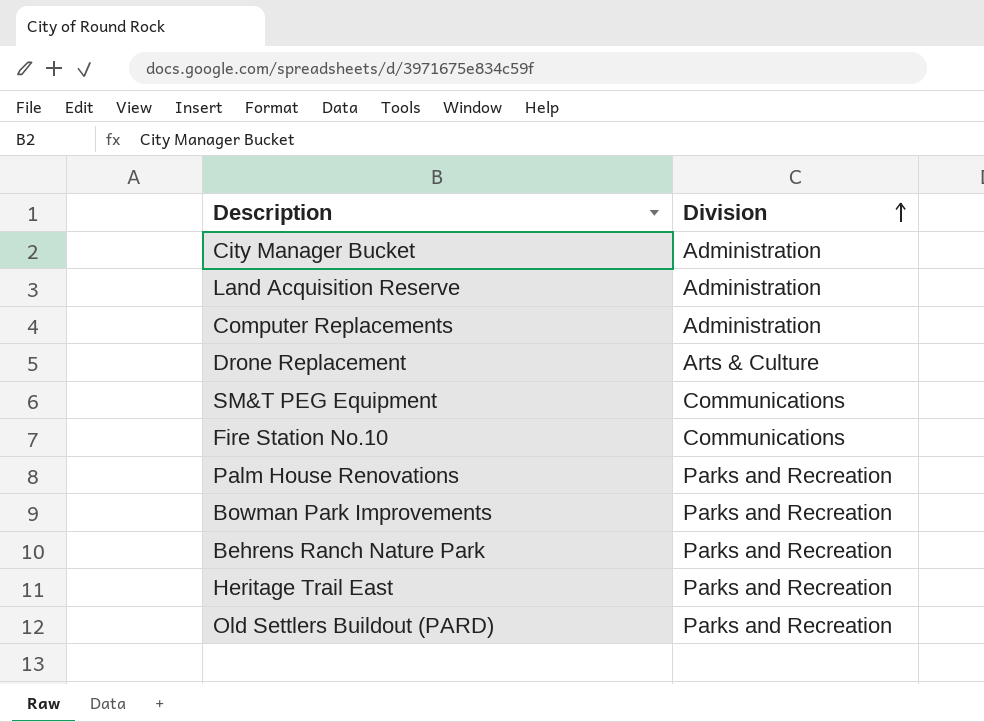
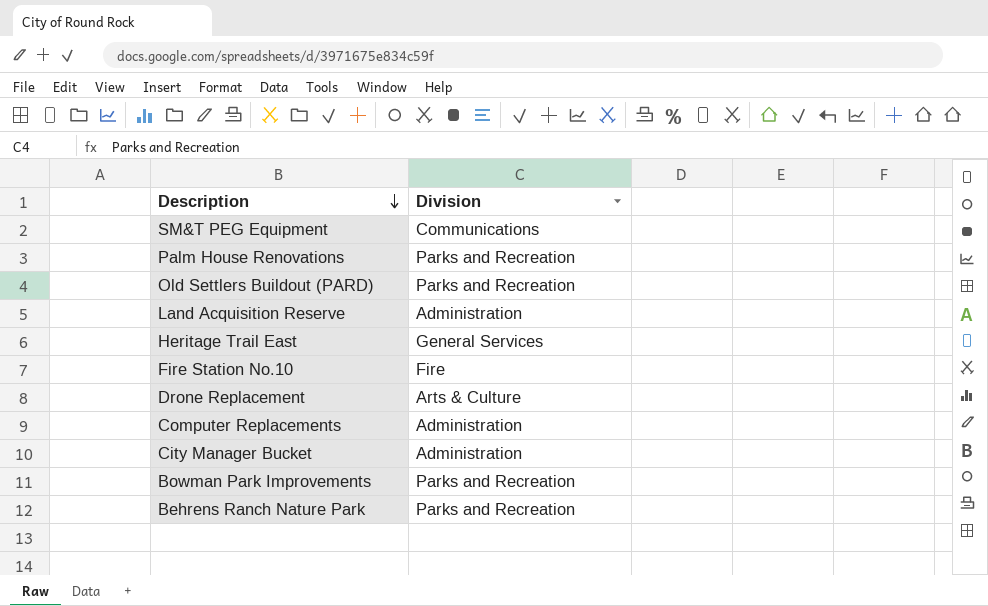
row order: Division ascending -> Description descending
Heritage Trail East | Division: Parks and Recreation -> General Services
Fire Station No.10 | Division: Communications -> Fire

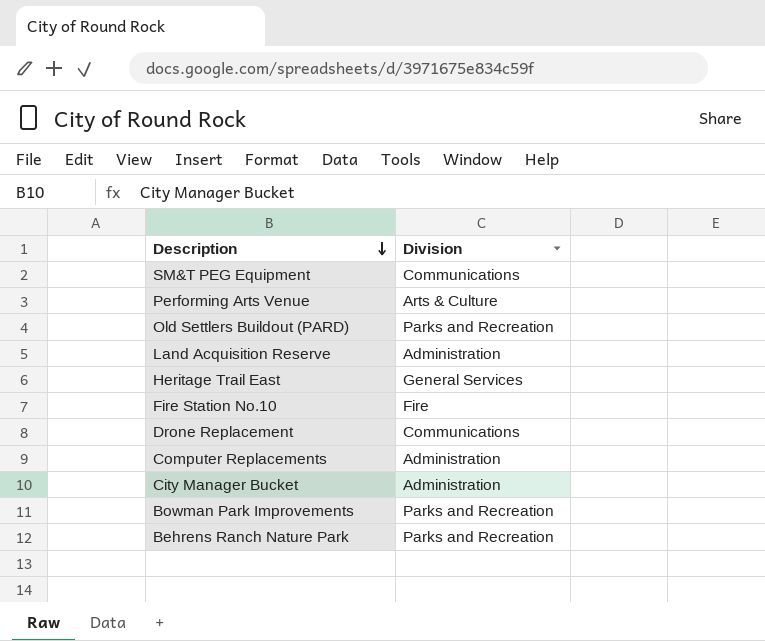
row Palm House Renovations: Parks and Recreation -> none
row Performing Arts Venue: none -> Arts & Culture
Drone Replacement | Division: Arts & Culture -> Communications

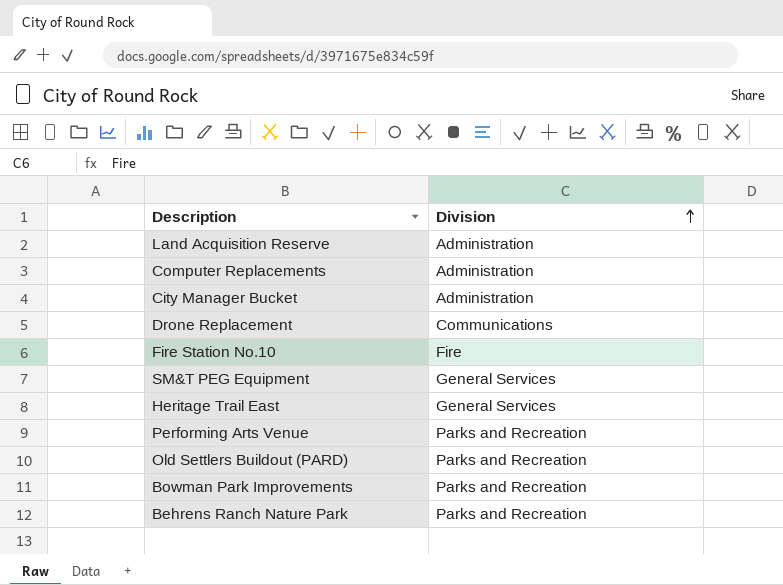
row order: Description descending -> Division ascending
SM&T PEG Equipment | Division: Communications -> General Services
Performing Arts Venue | Division: Arts & Culture -> Parks and Recreation

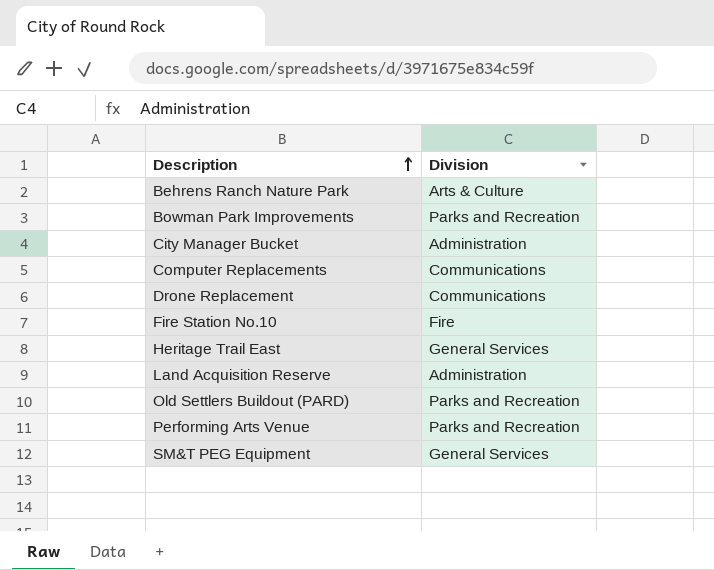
row order: Division ascending -> Description ascending
Behrens Ranch Nature Park | Division: Parks and Recreation -> Arts & Culture
Computer Replacements | Division: Administration -> Communications

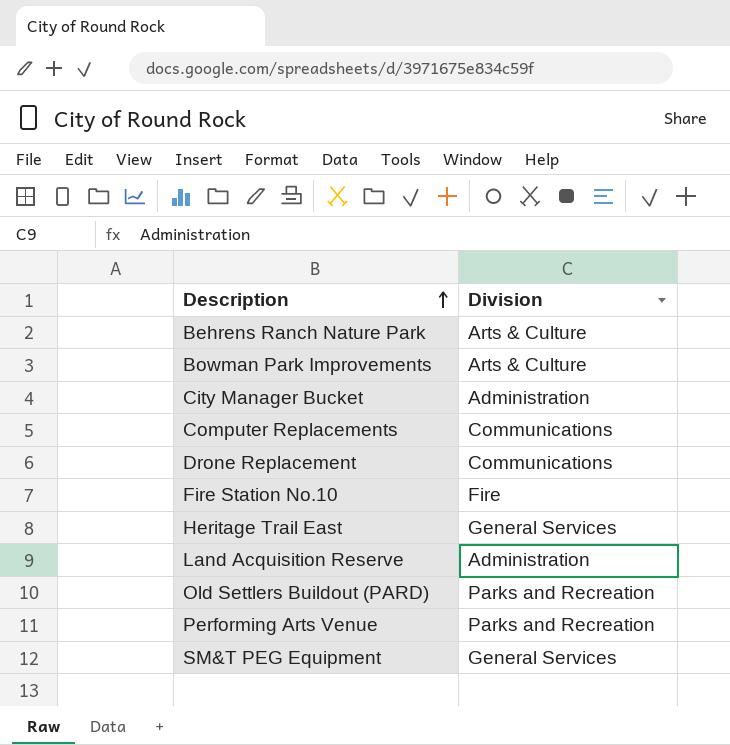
Bowman Park Improvements | Division: Parks and Recreation -> Arts & Culture

